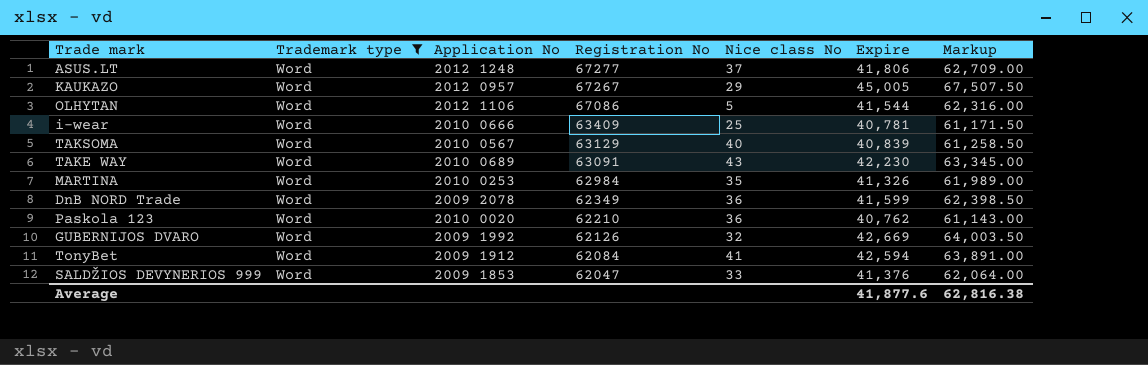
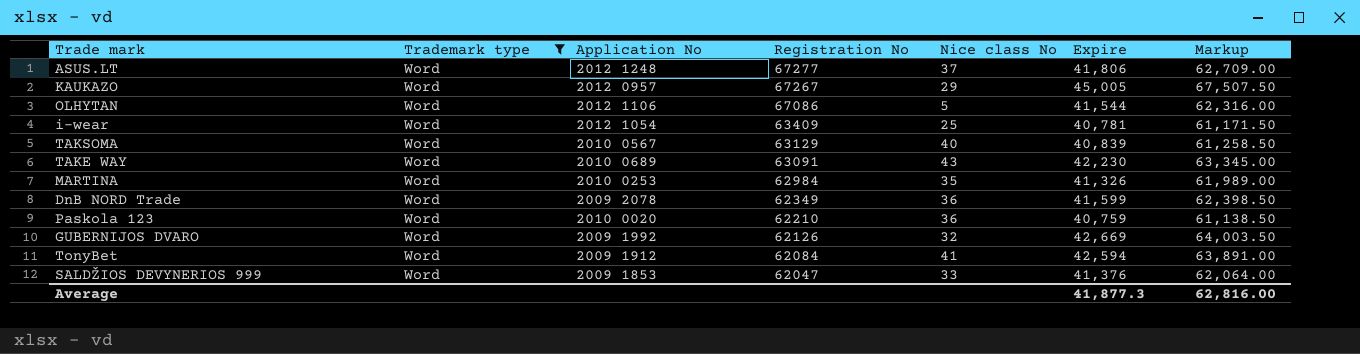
i-wear | Application No: 2010 0666 -> 2012 1054
Paskola 123 | Expire: 40,762 -> 40,759
Paskola 123 | Markup: 61,143.00 -> 61,138.50
Average | Expire: 41,877.6 -> 41,877.3
Average | Markup: 62,816.38 -> 62,816.00

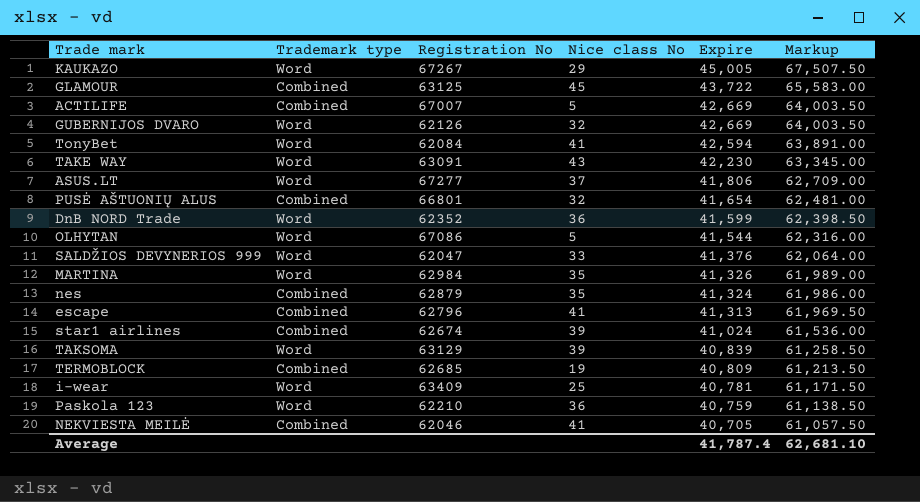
filter: Trademark type = Word -> none
row order: Registration No descending -> Expire descending
column Application No | position: 3 -> none
DnB NORD Trade | Registration No: 62349 -> 62352
TAKSOMA | Nice class No: 40 -> 39
Average | Expire: 41,877.3 -> 41,787.4
Average | Markup: 62,816.00 -> 62,681.10

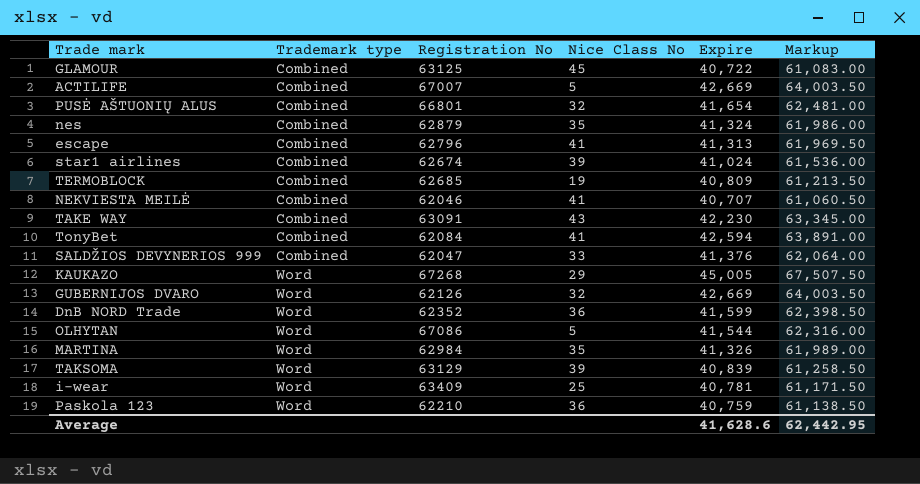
row order: Expire descending -> Trademark type ascending
column name: Nice class No -> Nice Class No
row ASUS.LT: Word | 67277 | 37 | 41,806 | 62,709.00 -> none
GLAMOUR | Expire: 43,722 -> 40,722
GLAMOUR | Markup: 65,583.00 -> 61,083.00
NEKVIESTA MEILĖ | Expire: 40,705 -> 40,707
NEKVIESTA MEILĖ | Markup: 61,057.50 -> 61,060.50
TAKE WAY | Trademark type: Word -> Combined
TonyBet | Trademark type: Word -> Combined
SALDŽIOS DEVYNERIOS 999 | Trademark type: Word -> Combined
KAUKAZO | Registration No: 67267 -> 67268
Average | Expire: 41,787.4 -> 41,628.6
Average | Markup: 62,681.10 -> 62,442.95

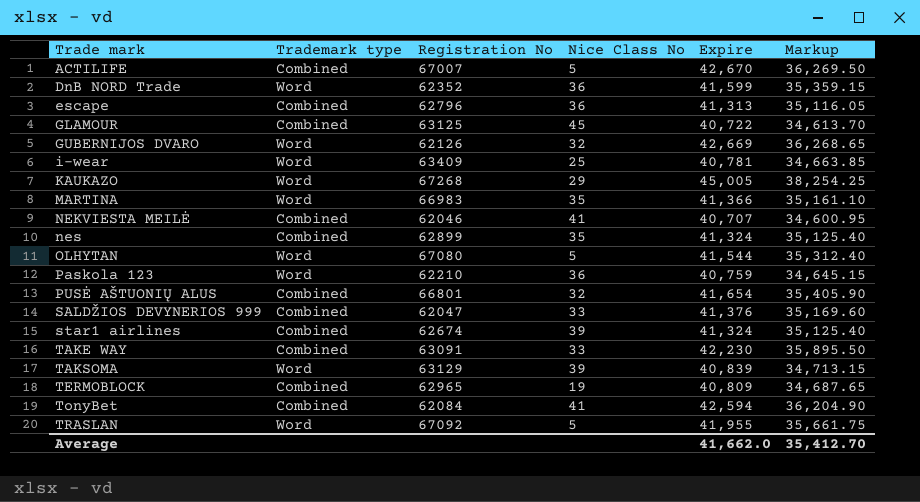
row order: Trademark type ascending -> Trade mark ascending
column Markup | formula: [Expire] * 1.5 -> [Expire] * 0.85
ACTILIFE | Expire: 42,669 -> 42,670
escape | Nice Class No: 41 -> 36
MARTINA | Registration No: 62984 -> 66983
MARTINA | Expire: 41,326 -> 41,366
nes | Registration No: 62879 -> 62899
OLHYTAN | Registration No: 67086 -> 67080
star1 airlines | Expire: 41,024 -> 41,324
TAKE WAY | Nice Class No: 43 -> 33
TERMOBLOCK | Registration No: 62685 -> 62965
row TRASLAN: none -> Word | 67092 | 5 | 41,955 | 35,661.75
Average | Expire: 41,628.6 -> 41,662.0
Average | Markup: 62,442.95 -> 35,412.70

